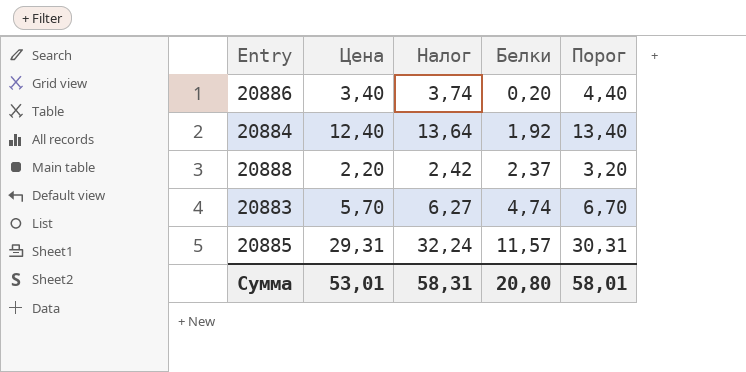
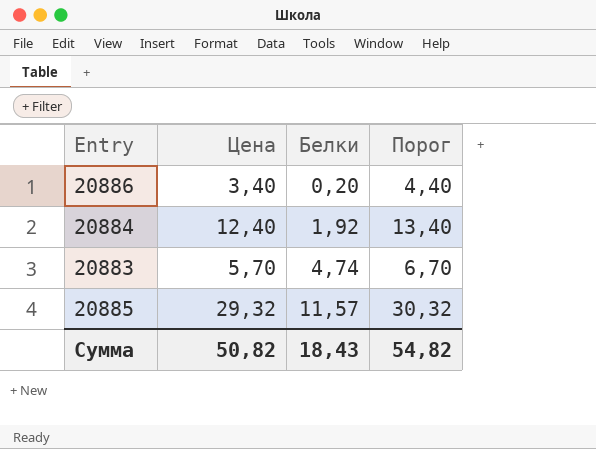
column Налог | formula: [Цена] * 1,1 -> none
row 20888: 2,20 | 2,42 | 2,37 | 3,20 -> none
20885 | Цена: 29,31 -> 29,32
20885 | Порог: 30,31 -> 30,32
Сумма | Цена: 53,01 -> 50,82
Сумма | Белки: 20,80 -> 18,43
Сумма | Порог: 58,01 -> 54,82

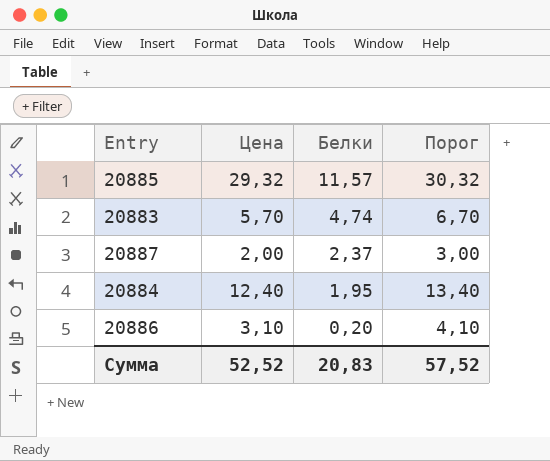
row order: Белки ascending -> Белки descending
row 20887: none -> 2,00 | 2,37 | 3,00
20884 | Белки: 1,92 -> 1,95
20886 | Цена: 3,40 -> 3,10
20886 | Порог: 4,40 -> 4,10
Сумма | Цена: 50,82 -> 52,52
Сумма | Белки: 18,43 -> 20,83
Сумма | Порог: 54,82 -> 57,52

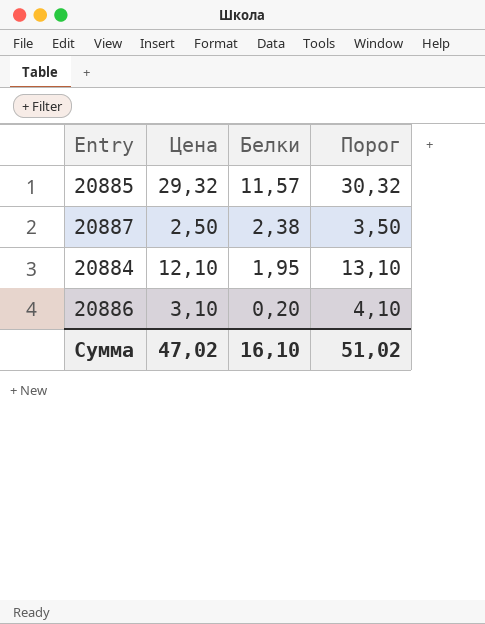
row 20883: 5,70 | 4,74 | 6,70 -> none
20887 | Цена: 2,00 -> 2,50
20887 | Белки: 2,37 -> 2,38
20887 | Порог: 3,00 -> 3,50
20884 | Цена: 12,40 -> 12,10
20884 | Порог: 13,40 -> 13,10
Сумма | Цена: 52,52 -> 47,02
Сумма | Белки: 20,83 -> 16,10
Сумма | Порог: 57,52 -> 51,02

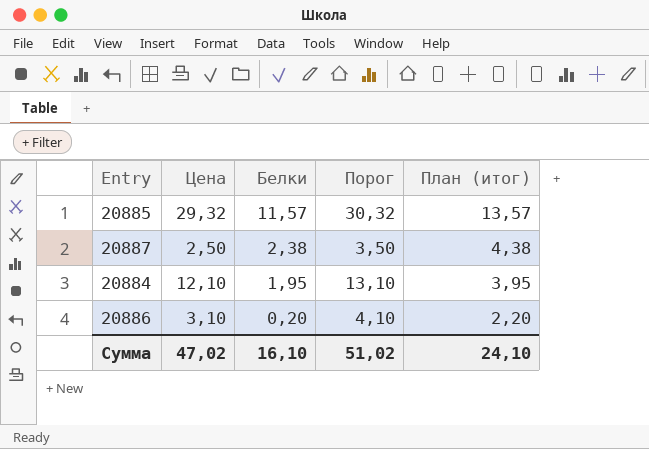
column План (итог) | formula: none -> [Белки] + 2

